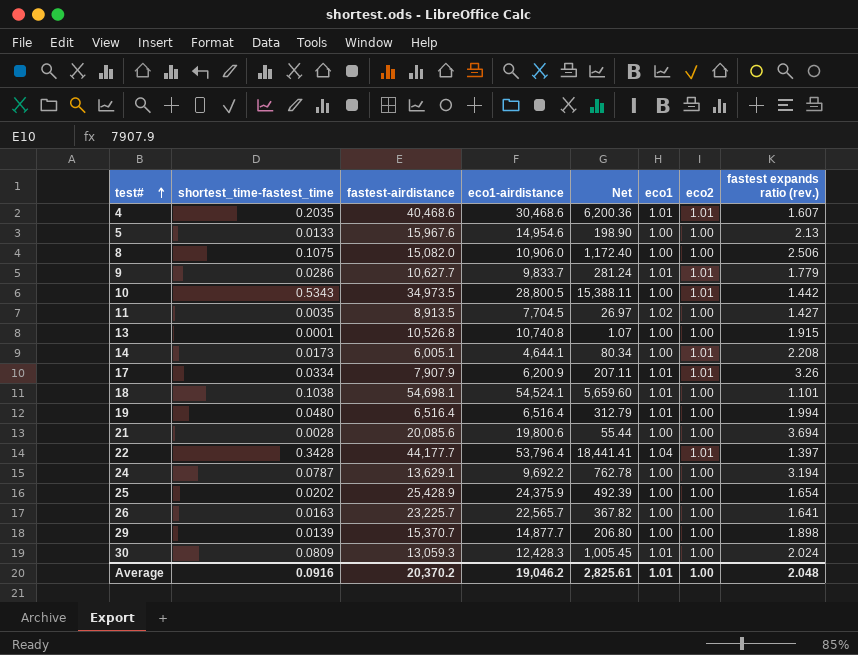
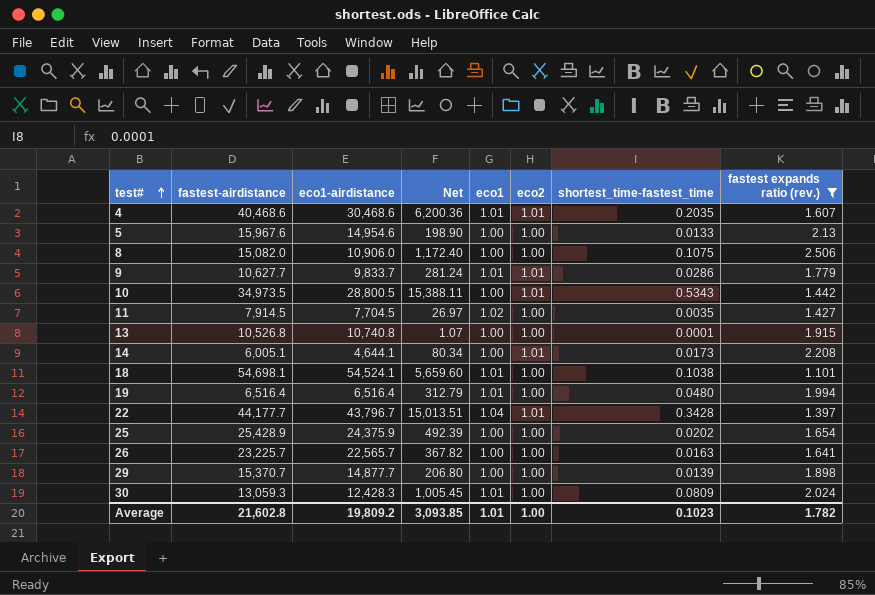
filter: none -> fastest expands ratio (rev.) <= 2.506
column shortest_time-fastest_time | position: 2 -> 7
11 | fastest-airdistance: 8,913.5 -> 7,914.5
22 | eco1-airdistance: 53,796.4 -> 43,796.7
22 | Net: 18,441.41 -> 15,013.51
Average | fastest-airdistance: 20,370.2 -> 21,602.8
Average | eco1-airdistance: 19,046.2 -> 19,809.2
Average | Net: 2,825.61 -> 3,093.85
Average | shortest_time-fastest_time: 0.0916 -> 0.1023
Average | fastest expands ratio (rev.): 2.048 -> 1.782

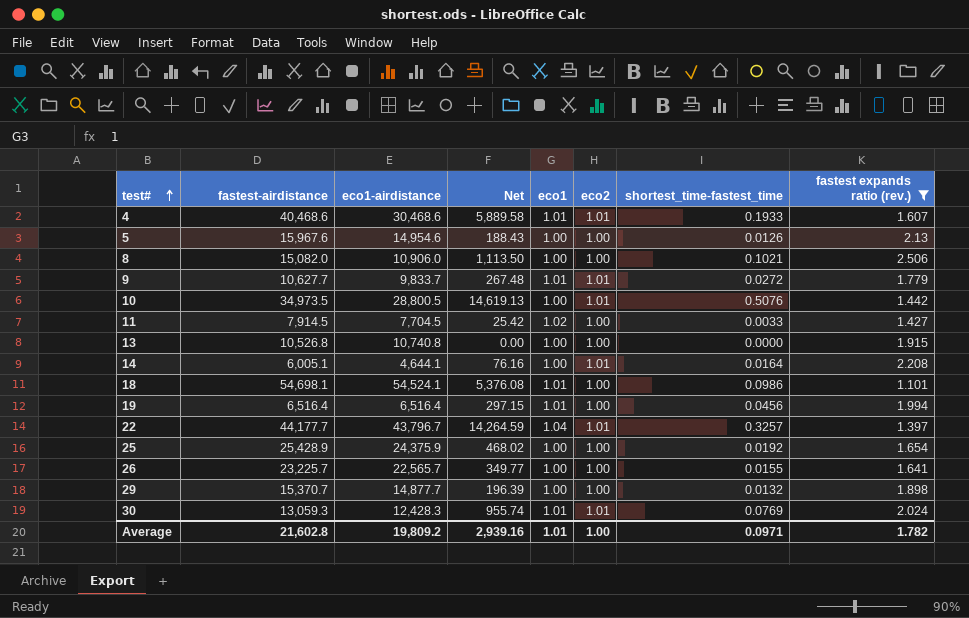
4 | Net: 6,200.36 -> 5,889.58
4 | shortest_time-fastest_time: 0.2035 -> 0.1933
5 | Net: 198.90 -> 188.43
5 | shortest_time-fastest_time: 0.0133 -> 0.0126
8 | Net: 1,172.40 -> 1,113.50
8 | shortest_time-fastest_time: 0.1075 -> 0.1021
9 | Net: 281.24 -> 267.48
9 | shortest_time-fastest_time: 0.0286 -> 0.0272
10 | Net: 15,388.11 -> 14,619.13
10 | shortest_time-fastest_time: 0.5343 -> 0.5076
11 | Net: 26.97 -> 25.42
11 | shortest_time-fastest_time: 0.0035 -> 0.0033
13 | Net: 1.07 -> 0.00
13 | shortest_time-fastest_time: 0.0001 -> 0.0000
14 | Net: 80.34 -> 76.16
14 | shortest_time-fastest_time: 0.0173 -> 0.0164
18 | Net: 5,659.60 -> 5,376.08
18 | shortest_time-fastest_time: 0.1038 -> 0.0986
19 | Net: 312.79 -> 297.15
19 | shortest_time-fastest_time: 0.0480 -> 0.0456
22 | Net: 15,013.51 -> 14,264.59
22 | shortest_time-fastest_time: 0.3428 -> 0.3257
25 | Net: 492.39 -> 468.02
25 | shortest_time-fastest_time: 0.0202 -> 0.0192
26 | Net: 367.82 -> 349.77
26 | shortest_time-fastest_time: 0.0163 -> 0.0155
29 | Net: 206.80 -> 196.39
29 | shortest_time-fastest_time: 0.0139 -> 0.0132
30 | Net: 1,005.45 -> 955.74
30 | eco2: 1.00 -> 1.01
30 | shortest_time-fastest_time: 0.0809 -> 0.0769
Average | Net: 3,093.85 -> 2,939.16
Average | shortest_time-fastest_time: 0.1023 -> 0.0971

